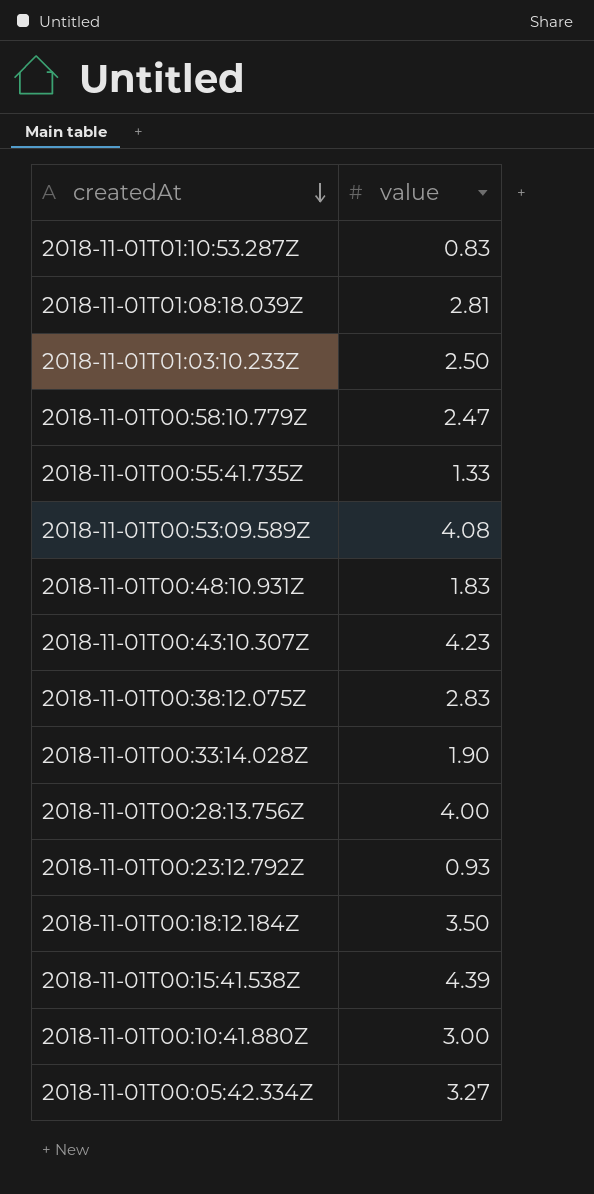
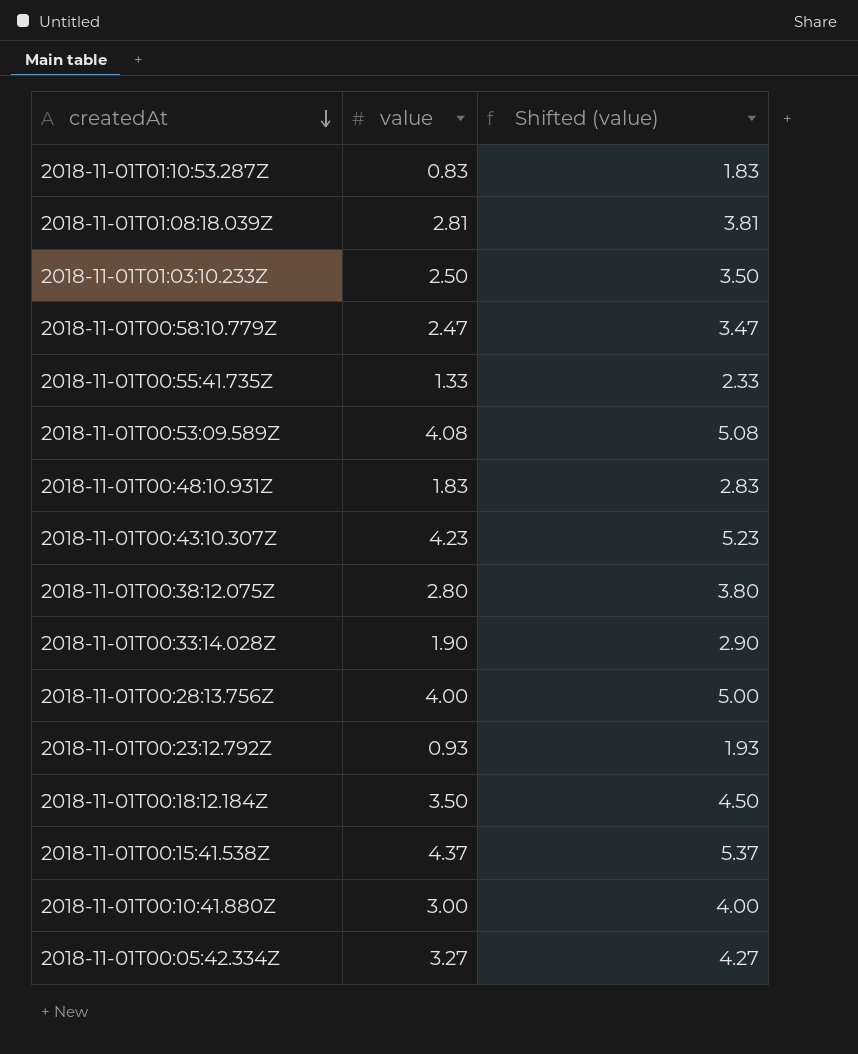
column Shifted (value) | formula: none -> [value] + 1
2018-11-01T00:38:12.075Z | value: 2.83 -> 2.80
2018-11-01T00:15:41.538Z | value: 4.39 -> 4.37

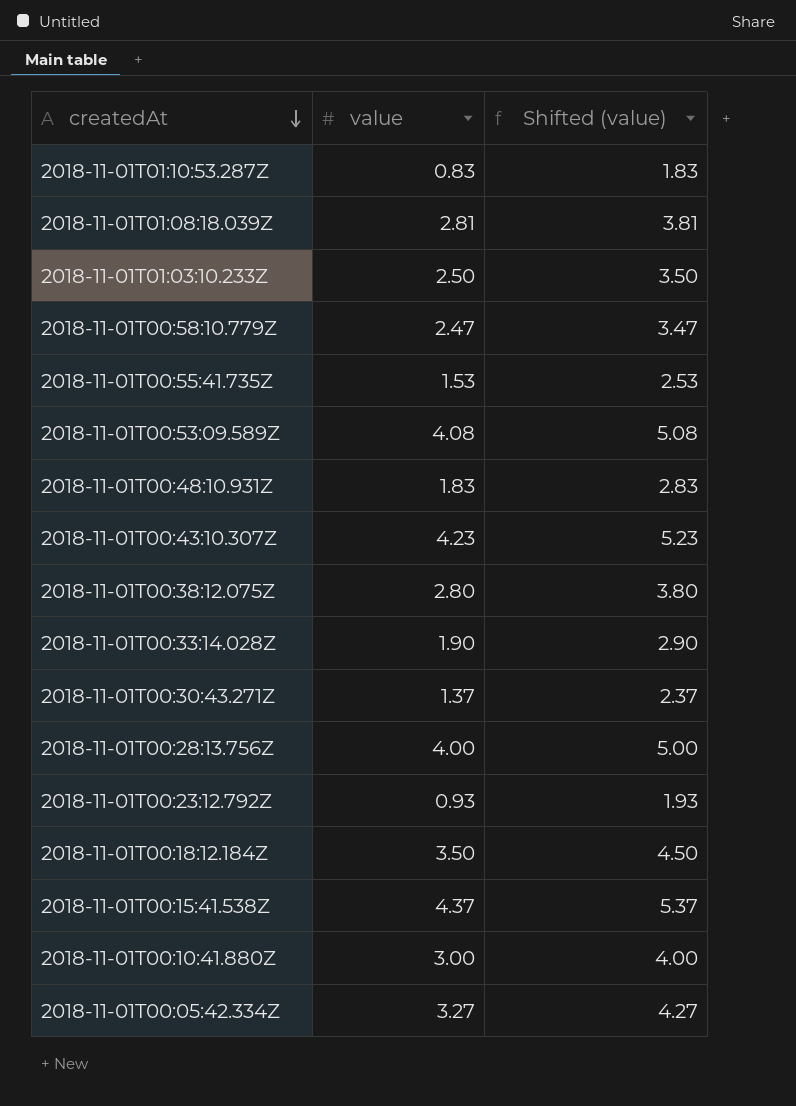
2018-11-01T00:55:41.735Z | value: 1.33 -> 1.53
2018-11-01T00:55:41.735Z | Shifted (value): 2.33 -> 2.53
row 2018-11-01T00:30:43.271Z: none -> 1.37 | 2.37

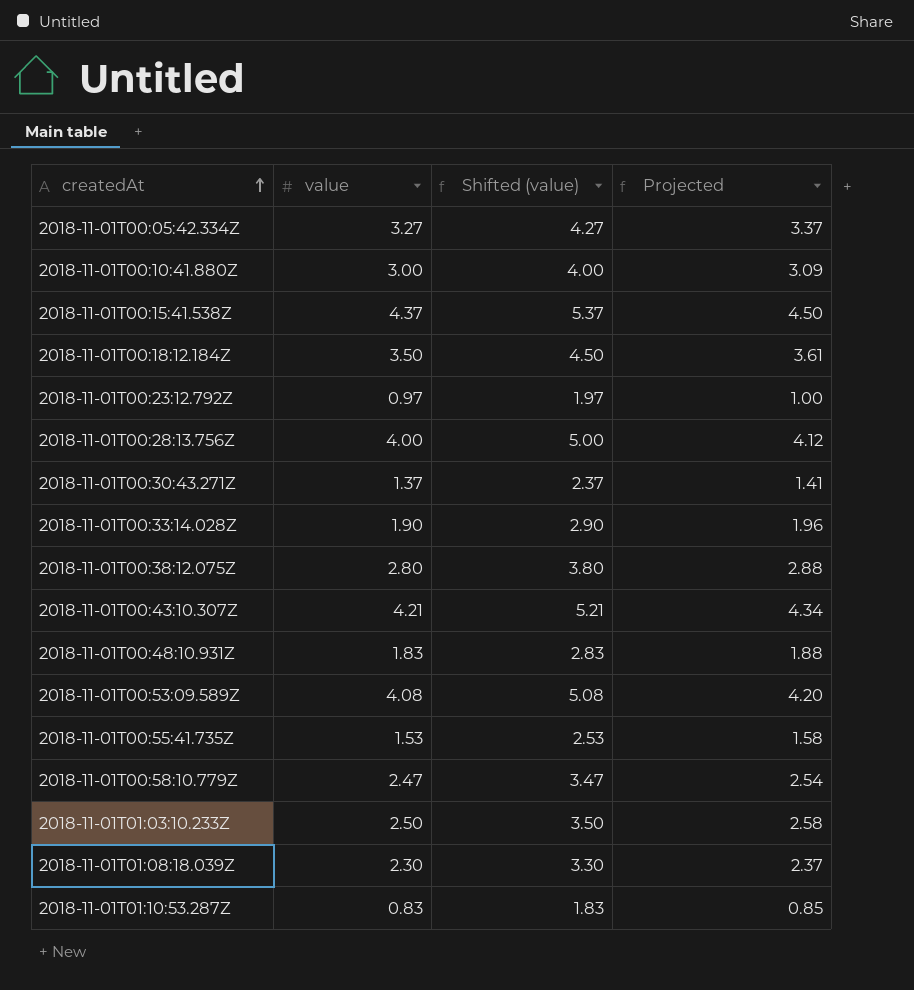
row order: createdAt descending -> createdAt ascending
column Projected | formula: none -> [value] * 1.03
2018-11-01T00:23:12.792Z | value: 0.93 -> 0.97
2018-11-01T00:23:12.792Z | Shifted (value): 1.93 -> 1.97
2018-11-01T00:43:10.307Z | value: 4.23 -> 4.21
2018-11-01T00:43:10.307Z | Shifted (value): 5.23 -> 5.21
2018-11-01T01:08:18.039Z | value: 2.81 -> 2.30
2018-11-01T01:08:18.039Z | Shifted (value): 3.81 -> 3.30

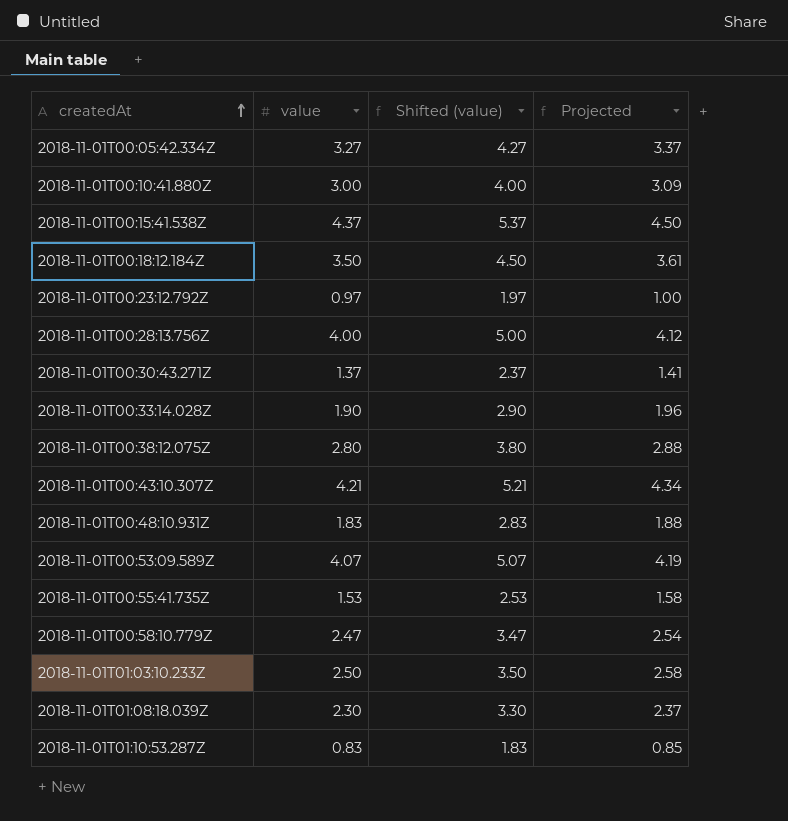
2018-11-01T00:53:09.589Z | value: 4.08 -> 4.07
2018-11-01T00:53:09.589Z | Shifted (value): 5.08 -> 5.07
2018-11-01T00:53:09.589Z | Projected: 4.20 -> 4.19

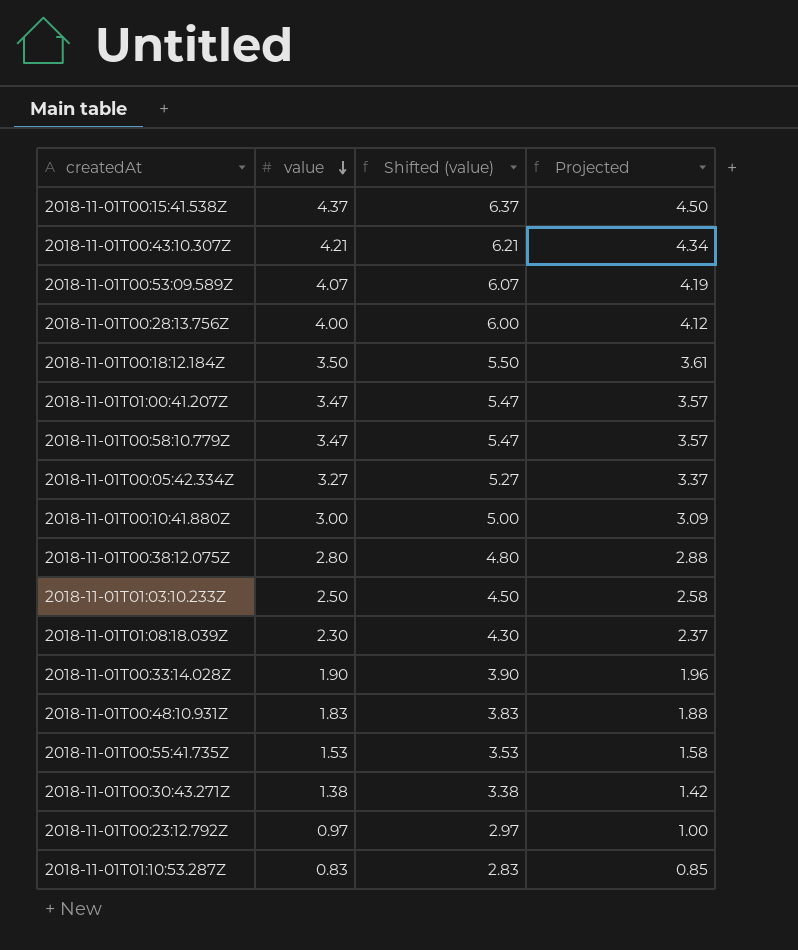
row order: createdAt ascending -> value descending
column Shifted (value) | formula: [value] + 1 -> [value] + 2
row 2018-11-01T01:00:41.207Z: none -> 3.47 | 5.47 | 3.57
2018-11-01T00:58:10.779Z | value: 2.47 -> 3.47
2018-11-01T00:58:10.779Z | Projected: 2.54 -> 3.57
2018-11-01T00:30:43.271Z | value: 1.37 -> 1.38
2018-11-01T00:30:43.271Z | Projected: 1.41 -> 1.42

